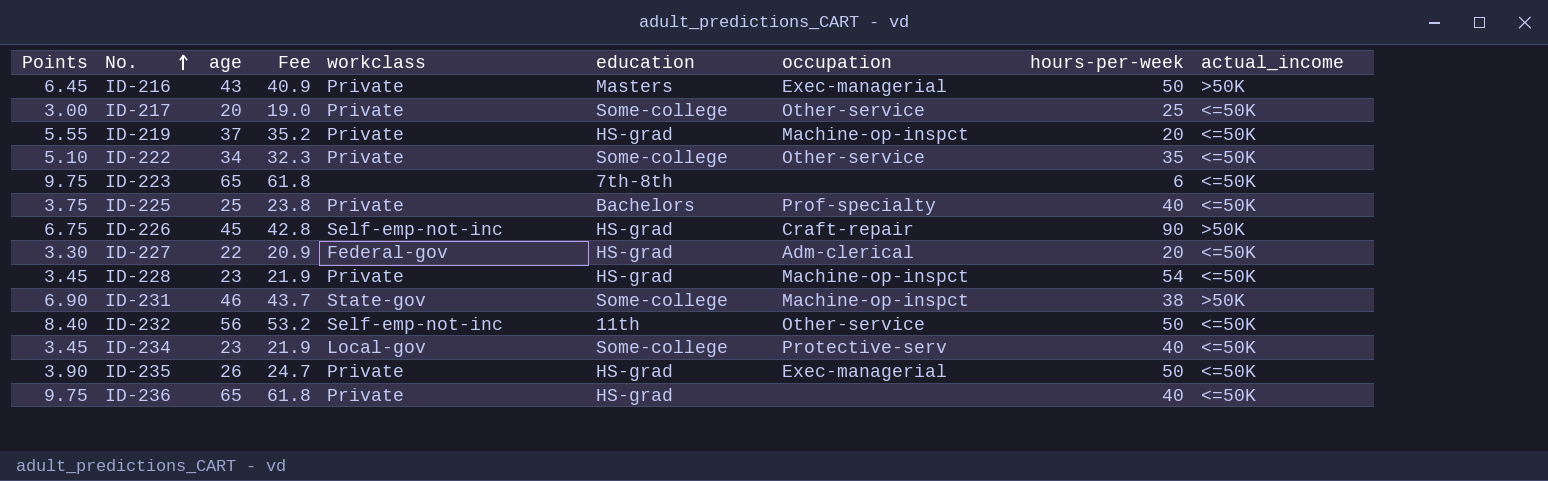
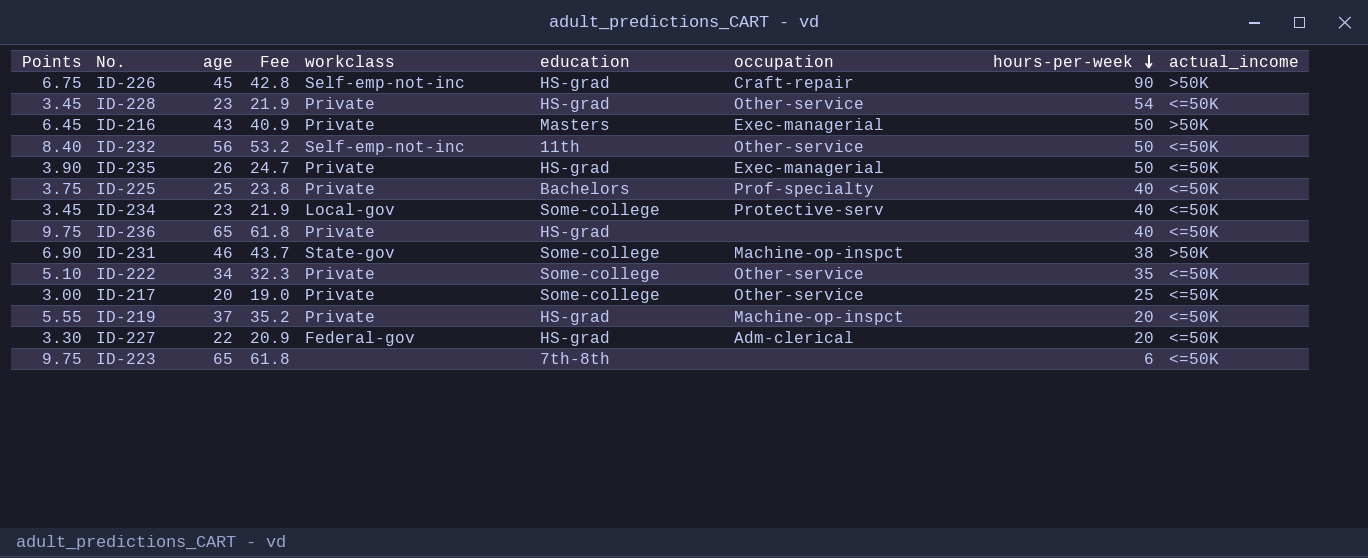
row order: No. ascending -> hours-per-week descending
ID-228 | occupation: Machine-op-inspct -> Other-service

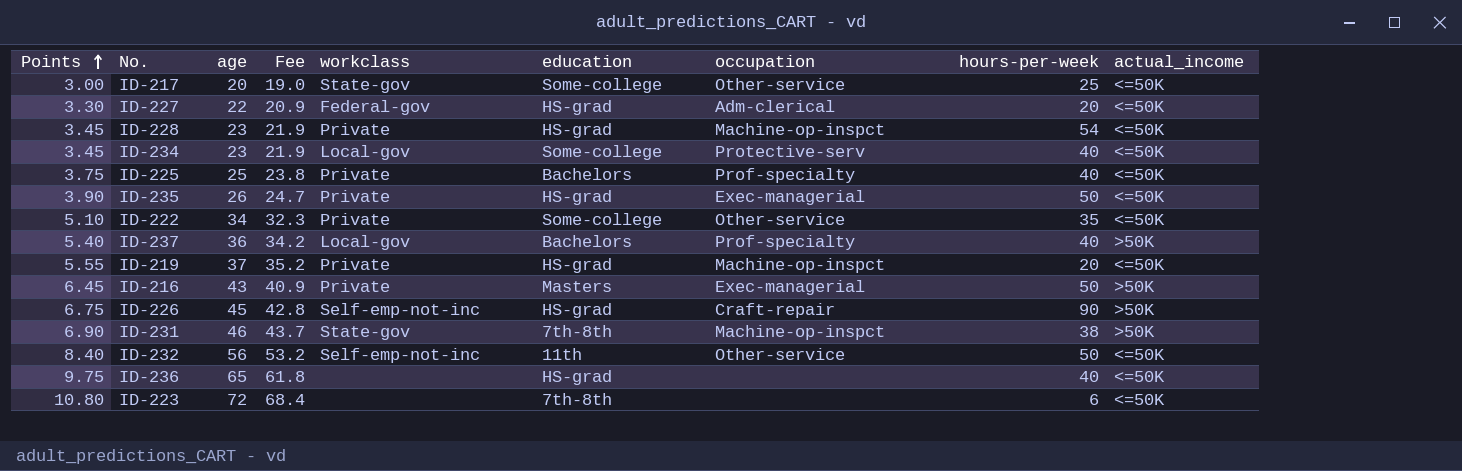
row order: hours-per-week descending -> Points ascending
ID-217 | workclass: Private -> State-gov
ID-228 | occupation: Other-service -> Machine-op-inspct
row ID-237: none -> 5.40 | 36 | 34.2 | Local-gov | Bachelors | Prof-specialty | 40 | >50K
ID-231 | education: Some-college -> 7th-8th
ID-236 | workclass: Private -> none
ID-223 | Points: 9.75 -> 10.80
ID-223 | age: 65 -> 72
ID-223 | Fee: 61.8 -> 68.4

